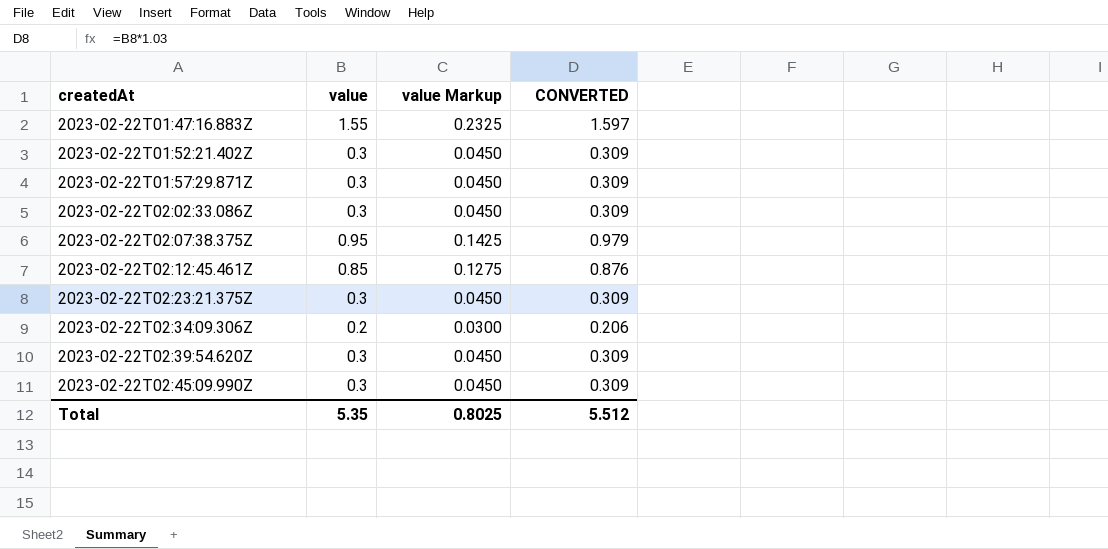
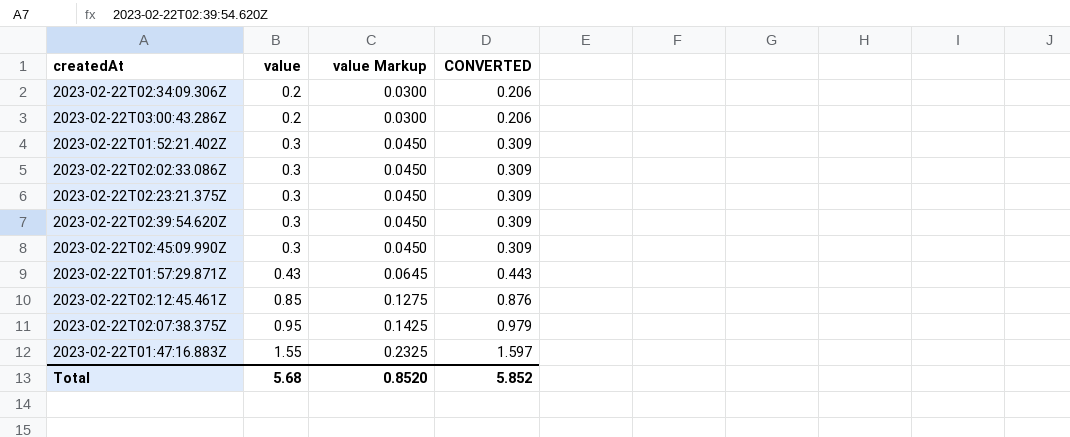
row order: createdAt ascending -> value ascending
row 2023-02-22T03:00:43.286Z: none -> 0.2 | 0.0300 | 0.206
2023-02-22T01:57:29.871Z | value: 0.3 -> 0.43
2023-02-22T01:57:29.871Z | value Markup: 0.0450 -> 0.0645
2023-02-22T01:57:29.871Z | CONVERTED: 0.309 -> 0.443
Total | value: 5.35 -> 5.68
Total | value Markup: 0.8025 -> 0.8520
Total | CONVERTED: 5.512 -> 5.852

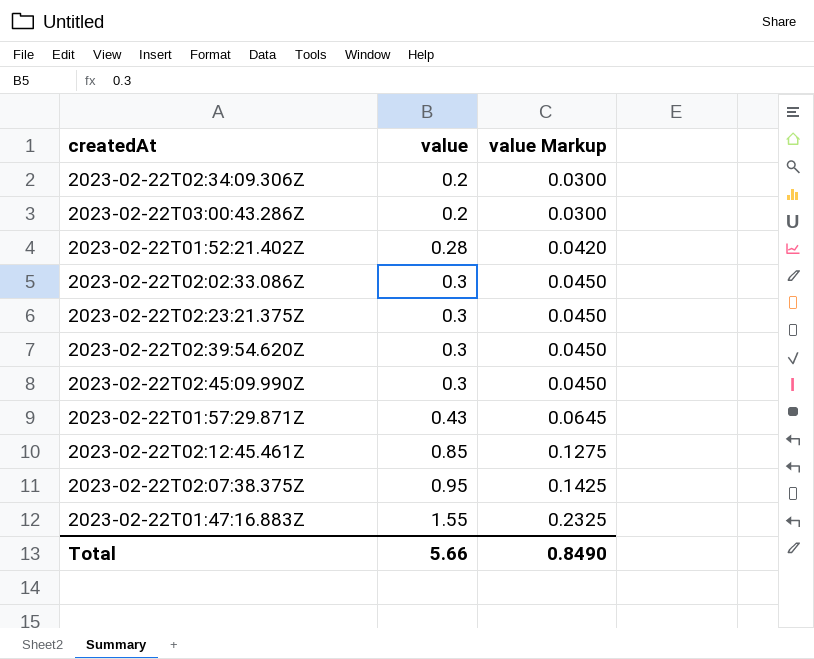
column CONVERTED | formula: [value] * 1.03 -> none
2023-02-22T01:52:21.402Z | value: 0.3 -> 0.28
2023-02-22T01:52:21.402Z | value Markup: 0.0450 -> 0.0420
Total | value: 5.68 -> 5.66
Total | value Markup: 0.8520 -> 0.8490

